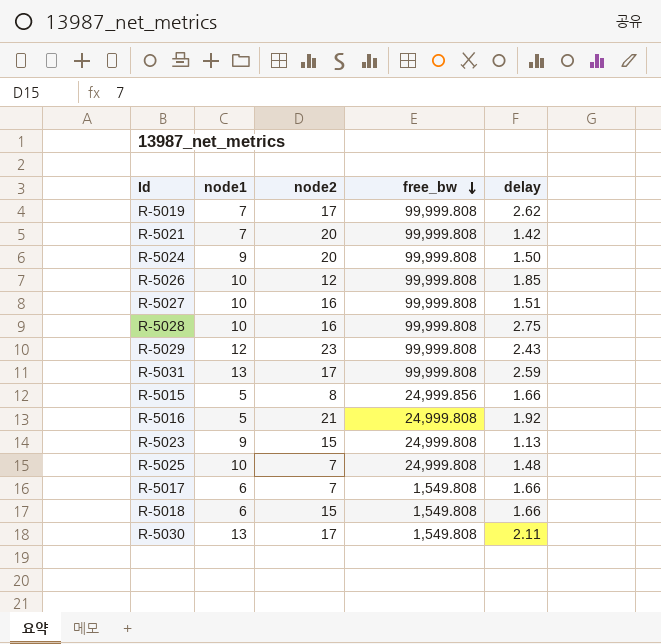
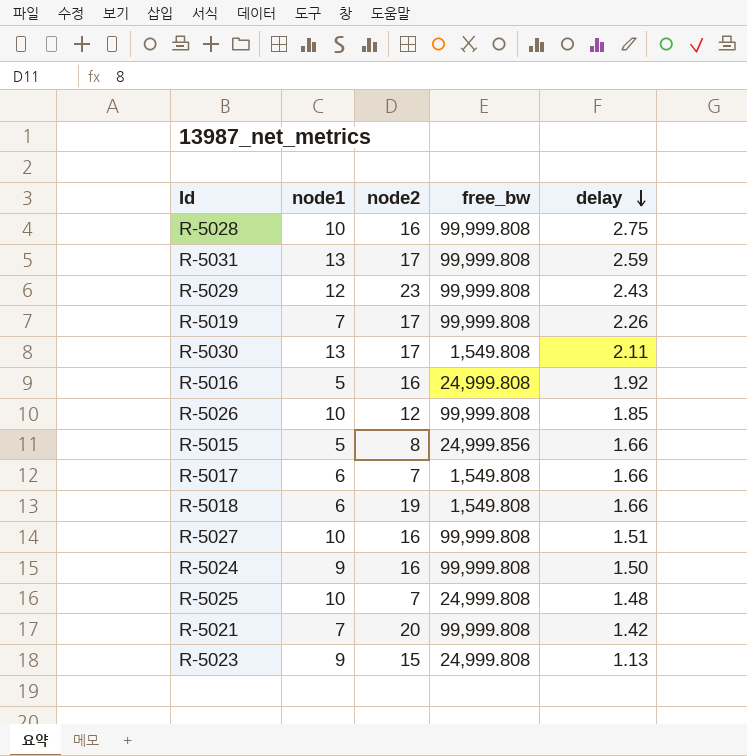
row order: free_bw descending -> delay descending
R-5019 | delay: 2.62 -> 2.26
R-5016 | node2: 21 -> 16
R-5018 | node2: 15 -> 19
R-5024 | node2: 20 -> 16

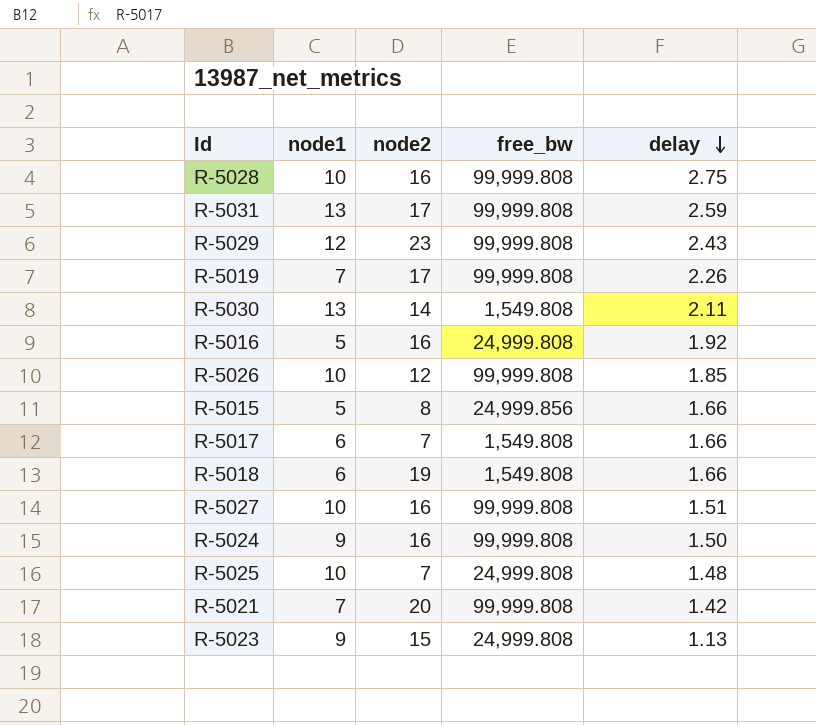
R-5030 | node2: 17 -> 14

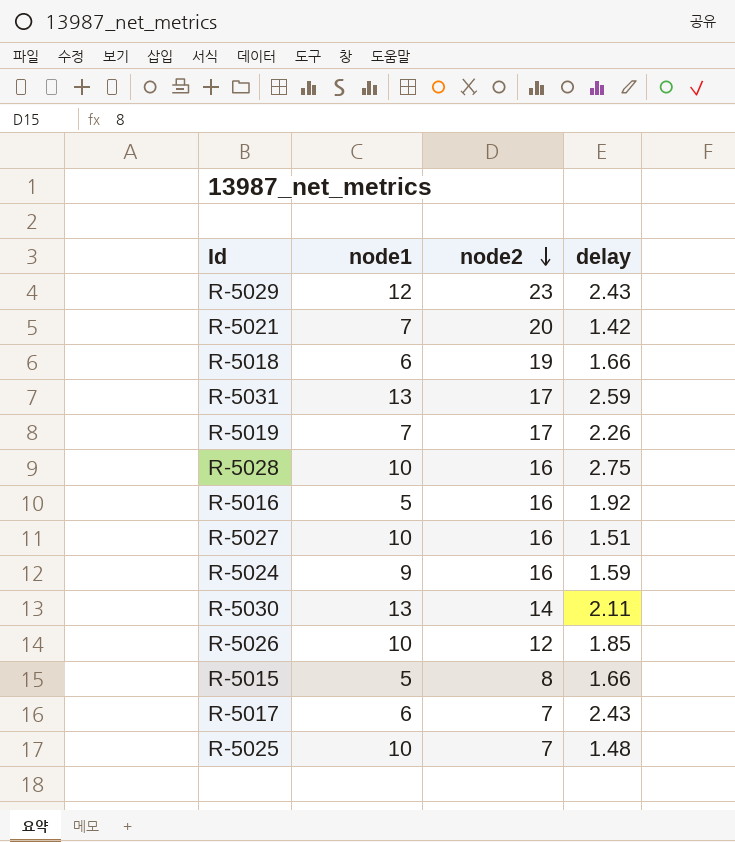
row order: delay descending -> node2 descending
column free_bw | position: 4 -> none
row R-5023: 9 | 15 | 24,999.808 | 1.13 -> none
R-5024 | delay: 1.50 -> 1.59
R-5017 | delay: 1.66 -> 2.43

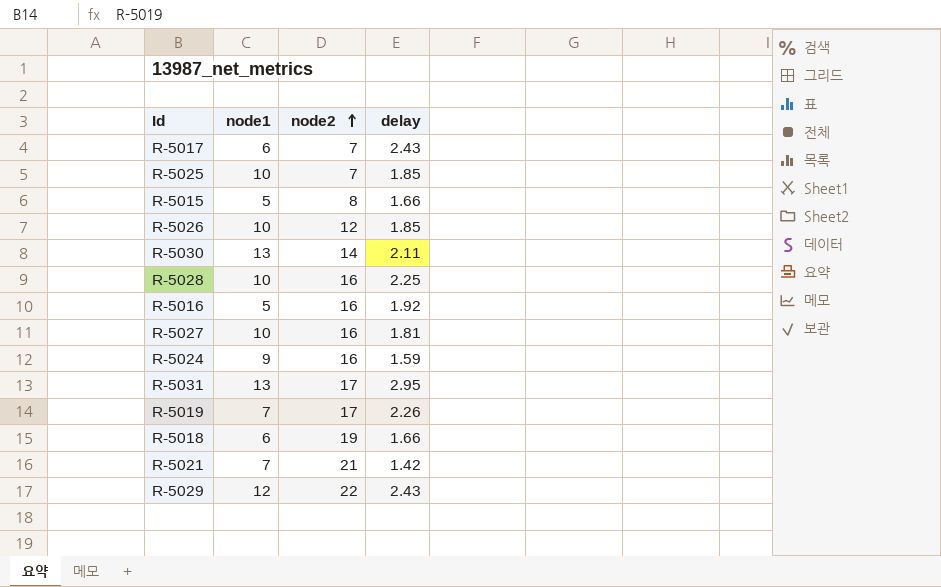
row order: node2 descending -> node2 ascending
R-5025 | delay: 1.48 -> 1.85
R-5028 | delay: 2.75 -> 2.25
R-5027 | delay: 1.51 -> 1.81
R-5031 | delay: 2.59 -> 2.95
R-5021 | node2: 20 -> 21
R-5029 | node2: 23 -> 22

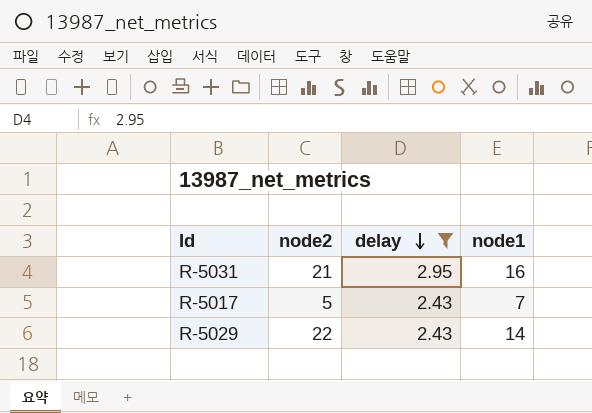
filter: none -> delay >= 2.43
row order: node2 ascending -> delay descending
column node1 | position: 2 -> 4
R-5031 | node2: 17 -> 21
R-5031 | node1: 13 -> 16
R-5017 | node2: 7 -> 5
R-5017 | node1: 6 -> 7
R-5029 | node1: 12 -> 14

